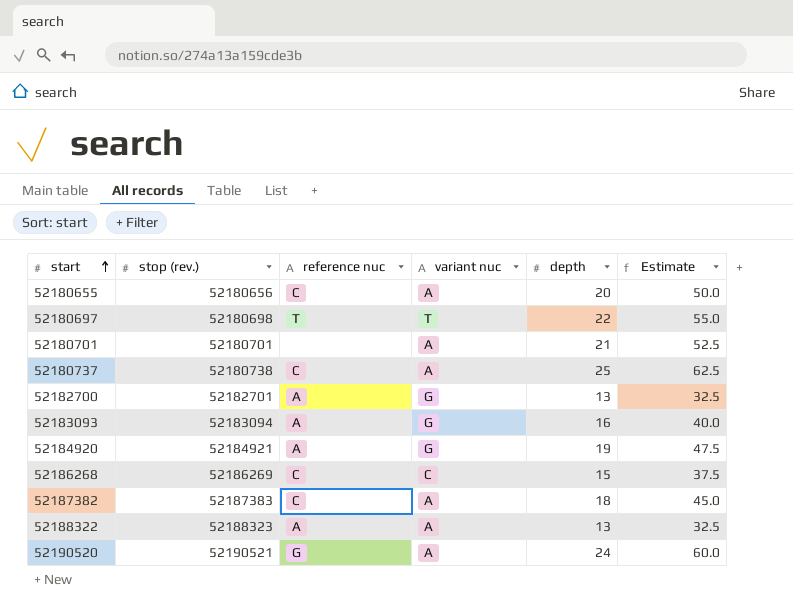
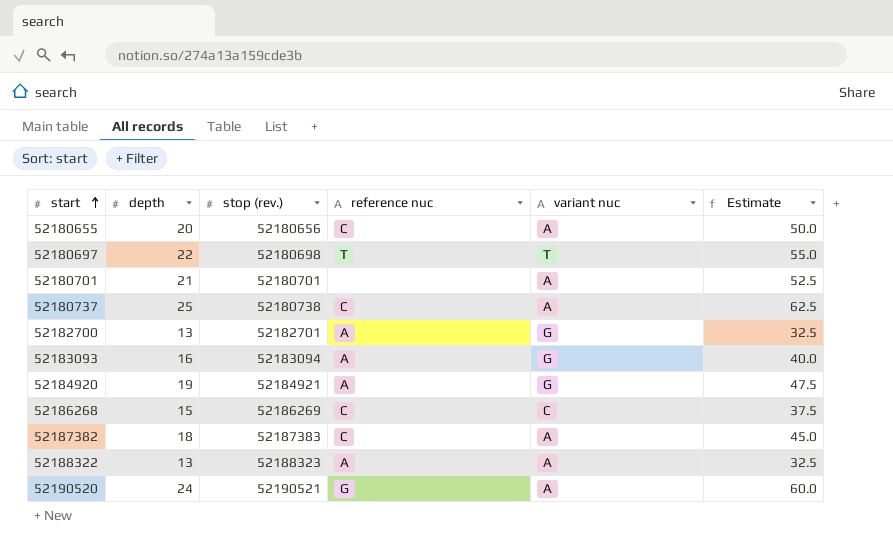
column depth | position: 5 -> 2

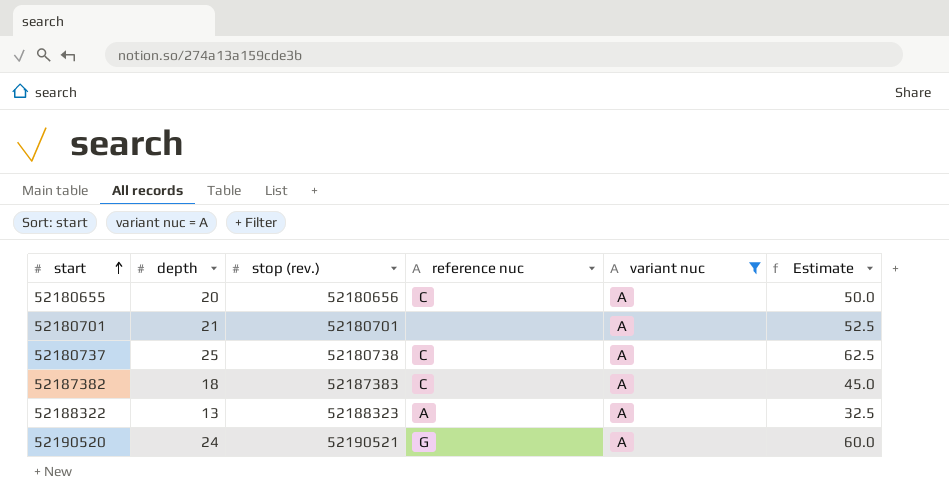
filter: none -> variant nuc = A

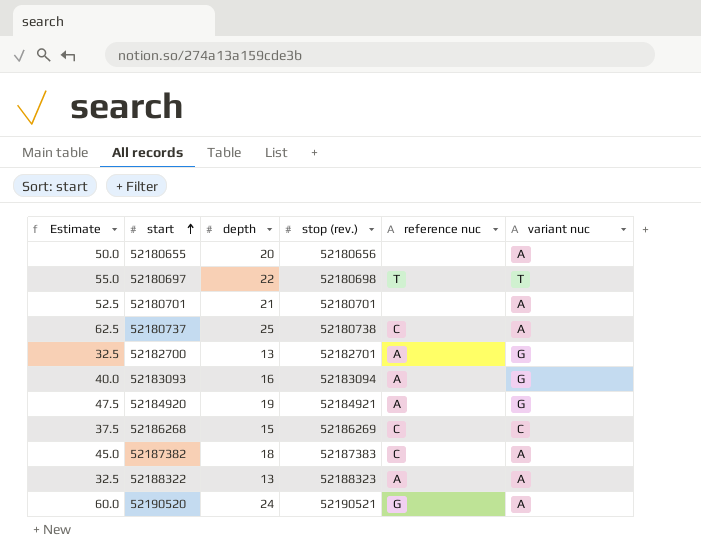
filter: variant nuc = A -> none
column Estimate | position: 6 -> 1
52180655 | reference nuc: C -> none

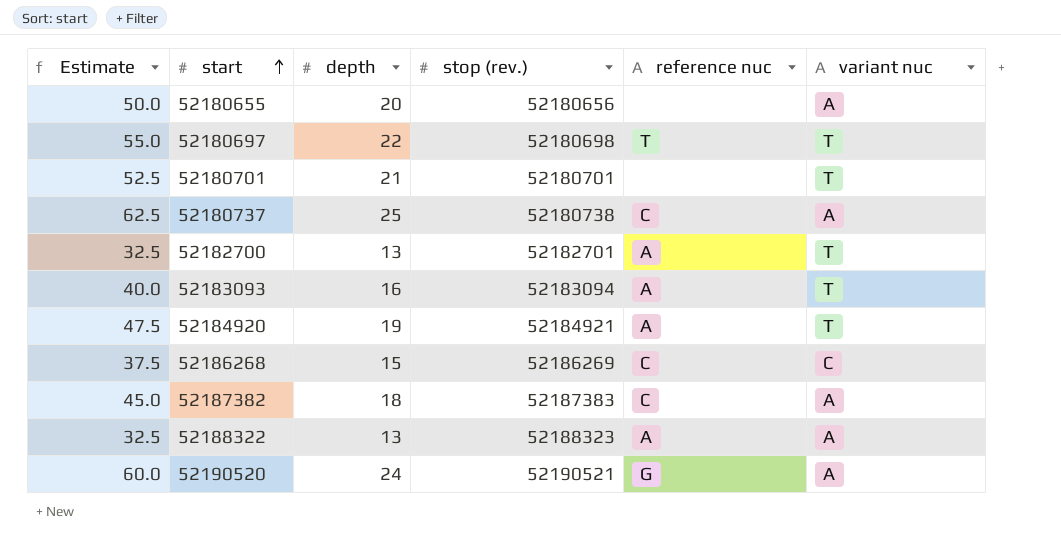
52180701 | variant nuc: A -> T
52182700 | variant nuc: G -> T
52183093 | variant nuc: G -> T
52184920 | variant nuc: G -> T

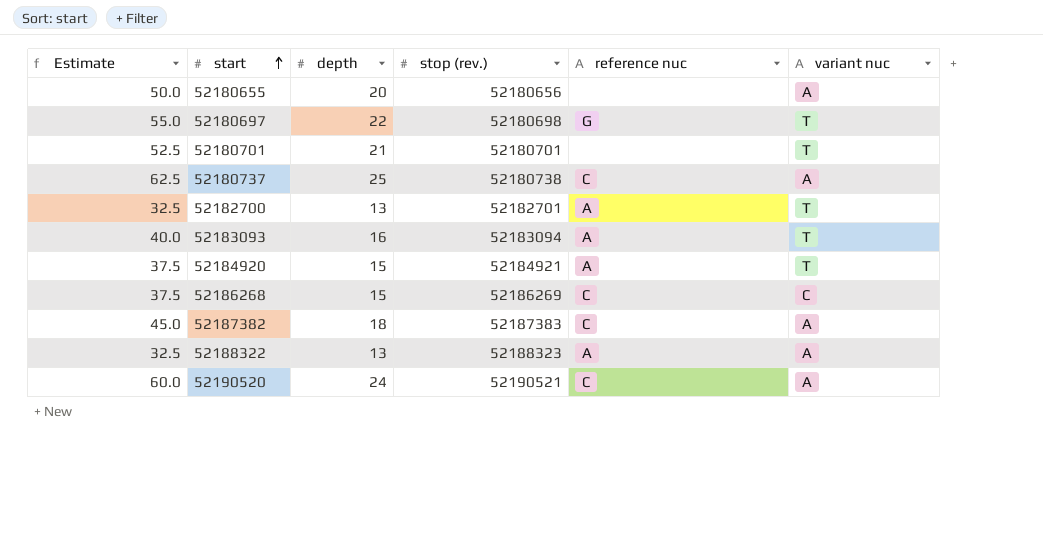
52180697 | reference nuc: T -> G
52184920 | Estimate: 47.5 -> 37.5
52184920 | depth: 19 -> 15
52190520 | reference nuc: G -> C

